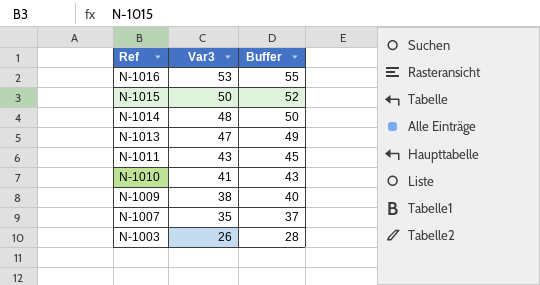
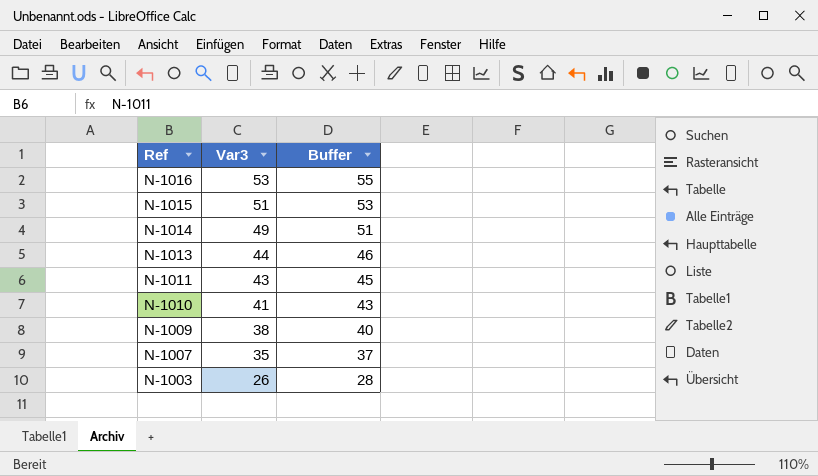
N-1015 | Var3: 50 -> 51
N-1015 | Buffer: 52 -> 53
N-1014 | Var3: 48 -> 49
N-1014 | Buffer: 50 -> 51
N-1013 | Var3: 47 -> 44
N-1013 | Buffer: 49 -> 46

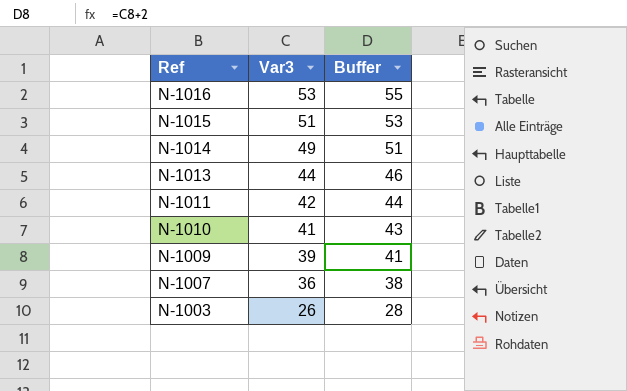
N-1011 | Var3: 43 -> 42
N-1011 | Buffer: 45 -> 44
N-1009 | Var3: 38 -> 39
N-1009 | Buffer: 40 -> 41
N-1007 | Var3: 35 -> 36
N-1007 | Buffer: 37 -> 38

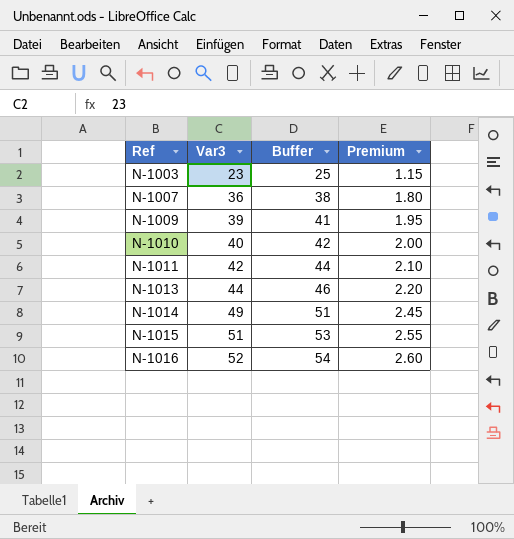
row order: Ref descending -> Ref ascending
column Premium | formula: none -> [Var3] * 0.05
N-1003 | Var3: 26 -> 23
N-1003 | Buffer: 28 -> 25
N-1010 | Var3: 41 -> 40
N-1010 | Buffer: 43 -> 42
N-1016 | Var3: 53 -> 52
N-1016 | Buffer: 55 -> 54

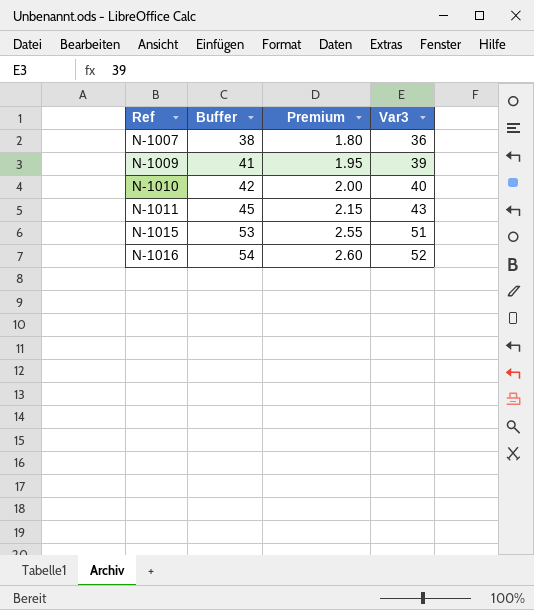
column Var3 | position: 2 -> 4
row N-1003: 23 | 25 | 1.15 -> none
row N-1013: 44 | 46 | 2.20 -> none
row N-1014: 49 | 51 | 2.45 -> none
N-1011 | Buffer: 44 -> 45
N-1011 | Premium: 2.10 -> 2.15
N-1011 | Var3: 42 -> 43

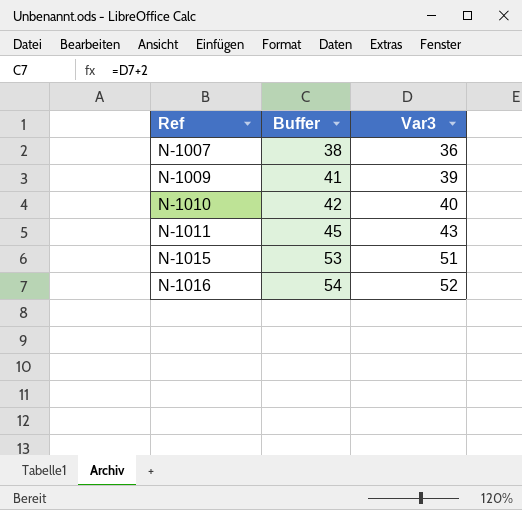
column Premium | formula: [Var3] * 0.05 -> none

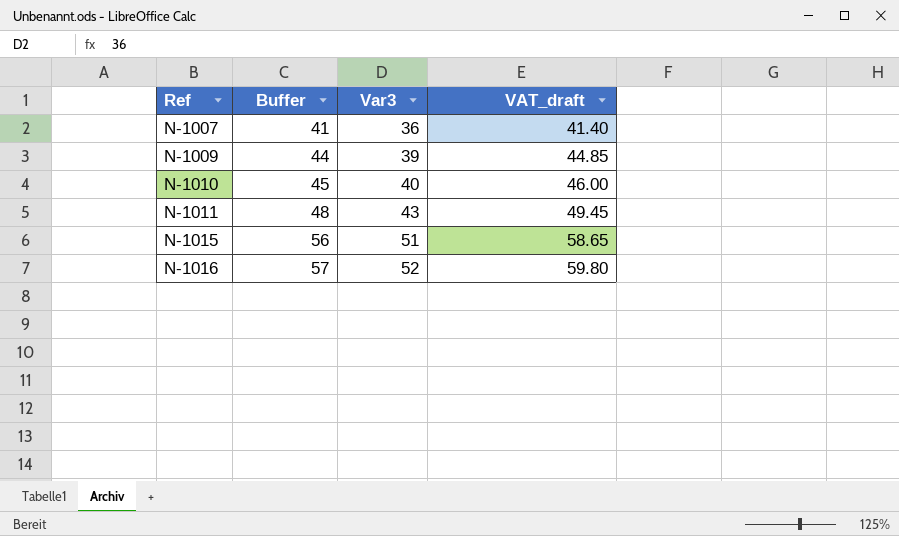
column Buffer | formula: [Var3] + 2 -> [Var3] + 5
column VAT_draft | formula: none -> [Var3] * 1.15

